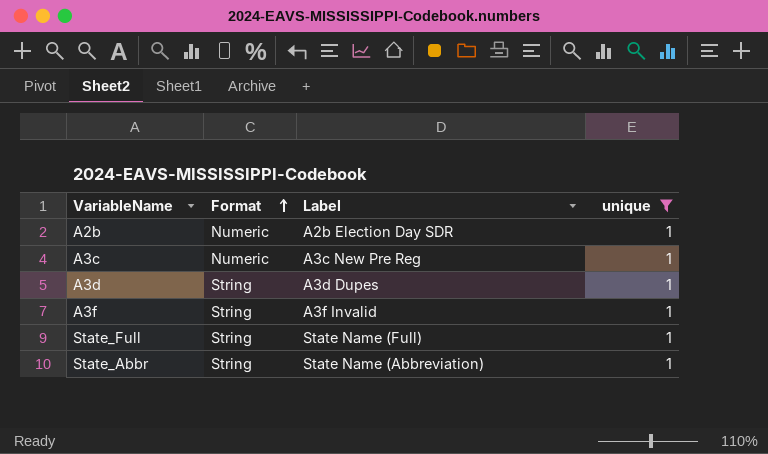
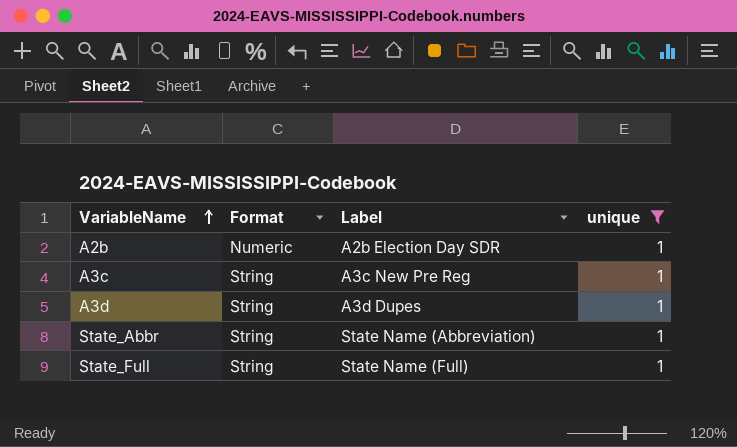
row order: Format ascending -> VariableName ascending
row A3f: String | A3f Invalid | 1 -> none
A3c | Format: Numeric -> String

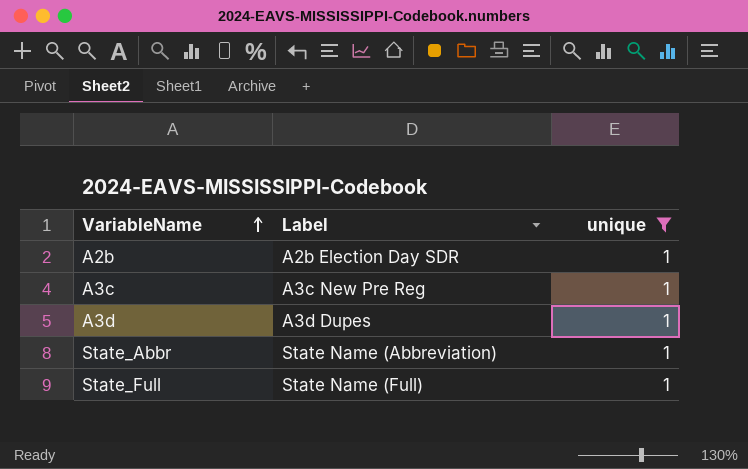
column Format | position: 2 -> none

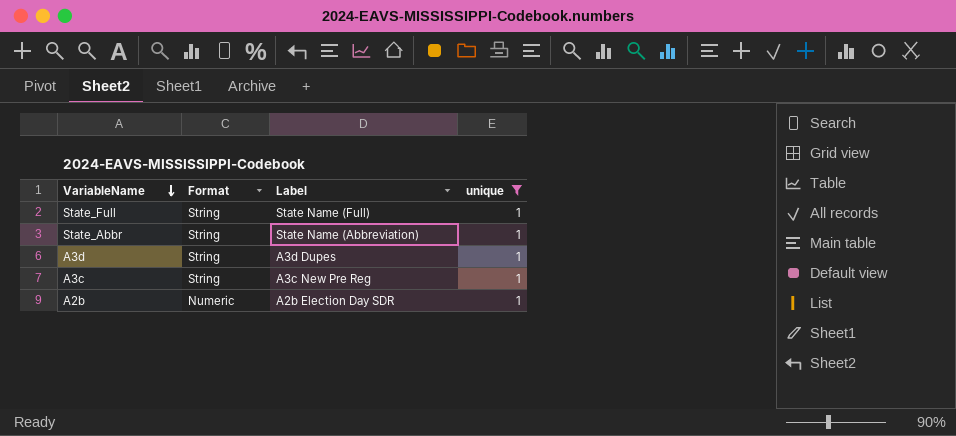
row order: VariableName ascending -> VariableName descending
column Format | position: none -> 2

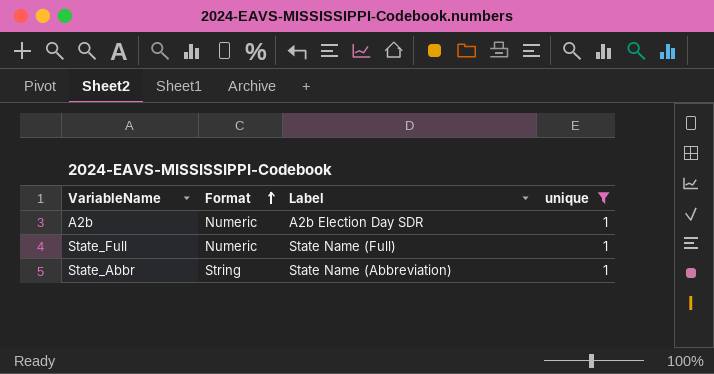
row order: VariableName descending -> Format ascending
row A3d: String | A3d Dupes | 1 -> none
row A3c: String | A3c New Pre Reg | 1 -> none
State_Full | Format: String -> Numeric

